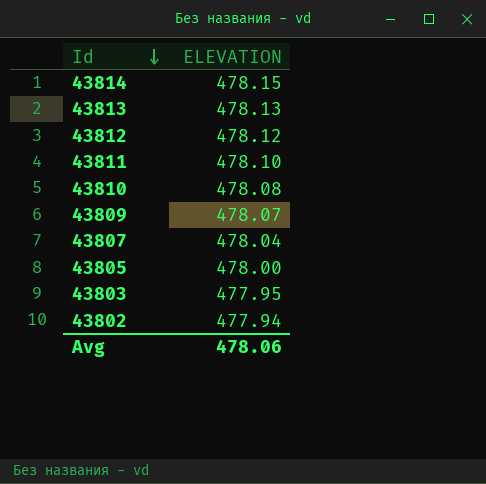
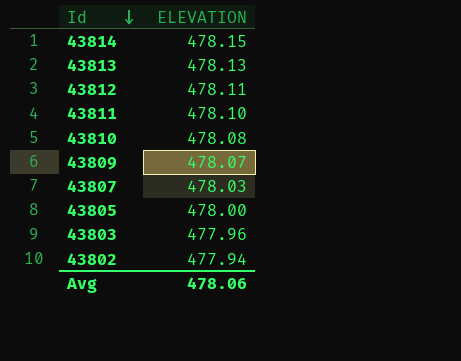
43812 | ELEVATION: 478.12 -> 478.11
43807 | ELEVATION: 478.04 -> 478.03
43803 | ELEVATION: 477.95 -> 477.96

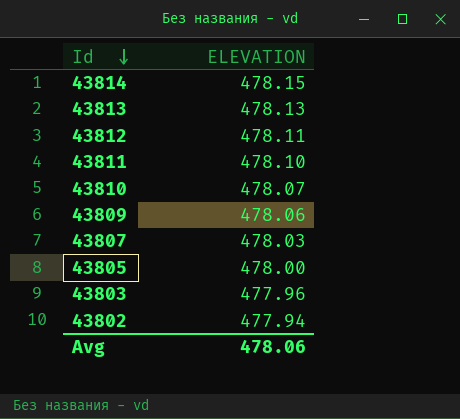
43810 | ELEVATION: 478.08 -> 478.07
43809 | ELEVATION: 478.07 -> 478.06

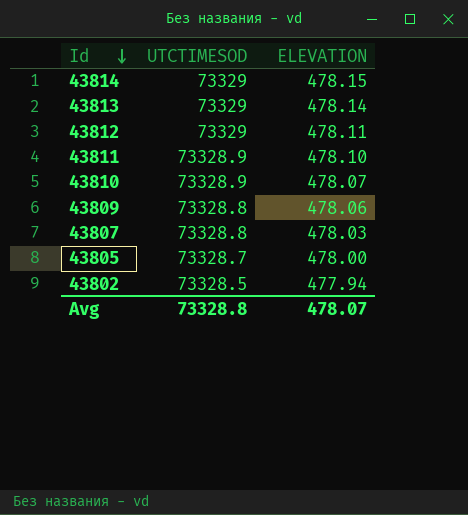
column UTCTIMESOD | position: none -> 2
row 43803: 477.96 -> none
43813 | ELEVATION: 478.13 -> 478.14
Avg | ELEVATION: 478.06 -> 478.07

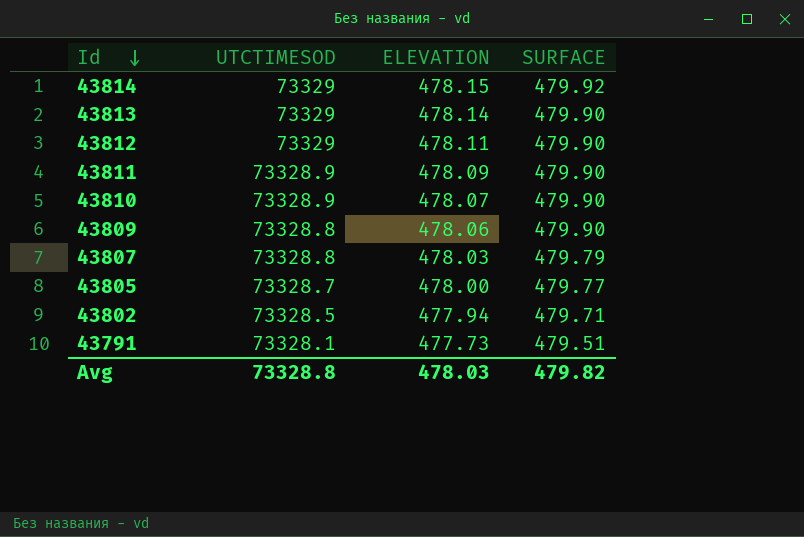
column SURFACE | position: none -> 4
43811 | ELEVATION: 478.10 -> 478.09
row 43791: none -> 73328.1 | 477.73 | 479.51
Avg | ELEVATION: 478.07 -> 478.03

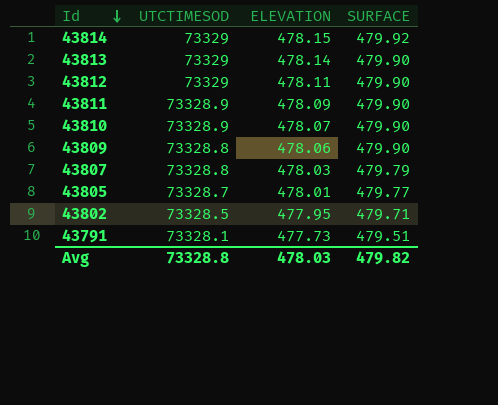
43805 | ELEVATION: 478.00 -> 478.01
43802 | ELEVATION: 477.94 -> 477.95

